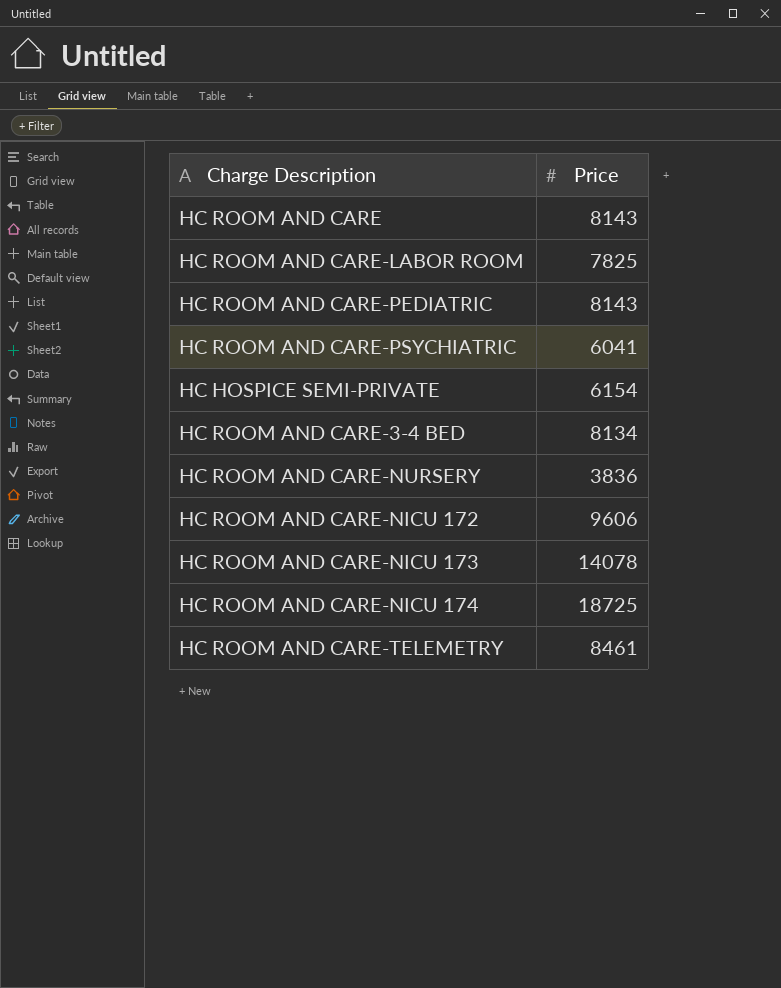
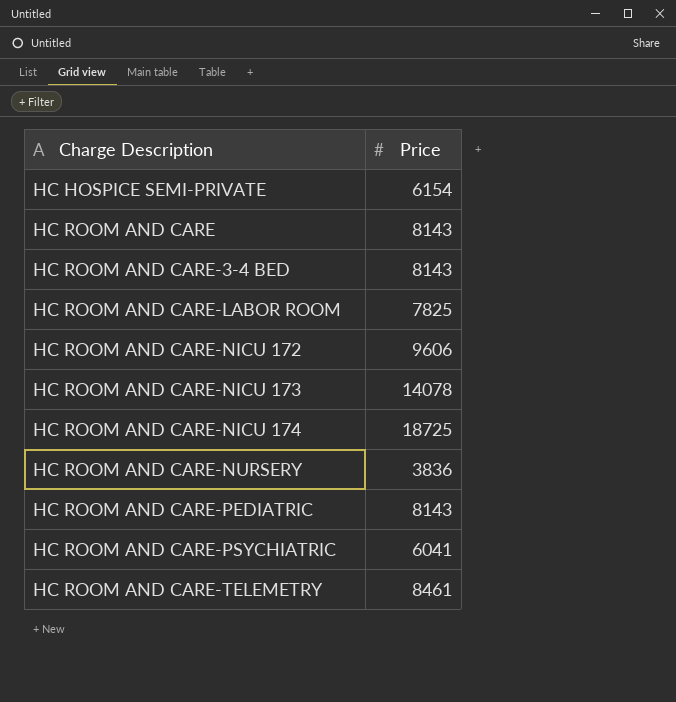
row order: none -> Charge Description ascending
HC ROOM AND CARE-3-4 BED | Price: 8134 -> 8143

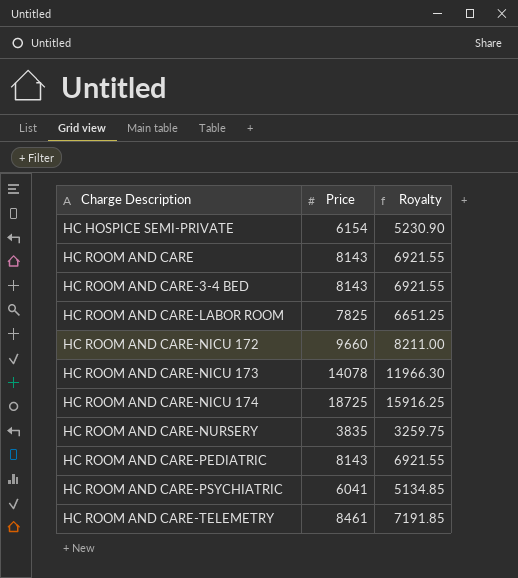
column Royalty | formula: none -> [Price] * 0.85
HC ROOM AND CARE-NICU 172 | Price: 9606 -> 9660
HC ROOM AND CARE-NURSERY | Price: 3836 -> 3835

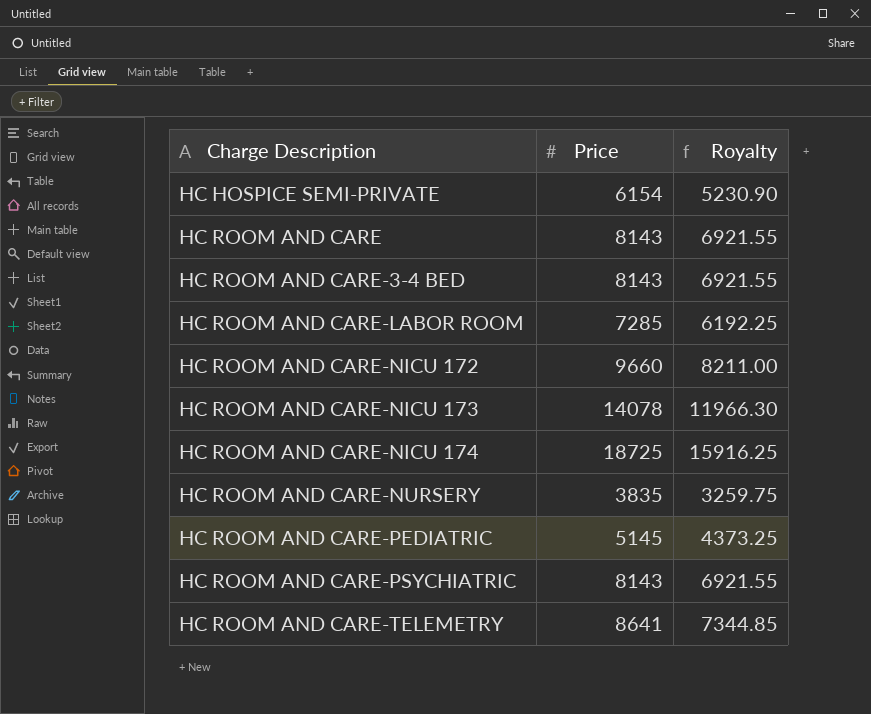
HC ROOM AND CARE-LABOR ROOM | Price: 7825 -> 7285
HC ROOM AND CARE-LABOR ROOM | Royalty: 6651.25 -> 6192.25
HC ROOM AND CARE-PEDIATRIC | Price: 8143 -> 5145
HC ROOM AND CARE-PEDIATRIC | Royalty: 6921.55 -> 4373.25
HC ROOM AND CARE-PSYCHIATRIC | Price: 6041 -> 8143
HC ROOM AND CARE-PSYCHIATRIC | Royalty: 5134.85 -> 6921.55
HC ROOM AND CARE-TELEMETRY | Price: 8461 -> 8641
HC ROOM AND CARE-TELEMETRY | Royalty: 7191.85 -> 7344.85

